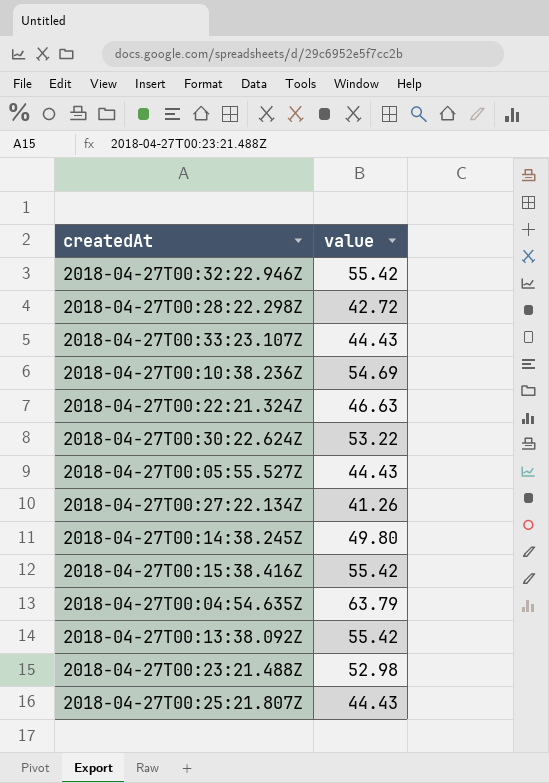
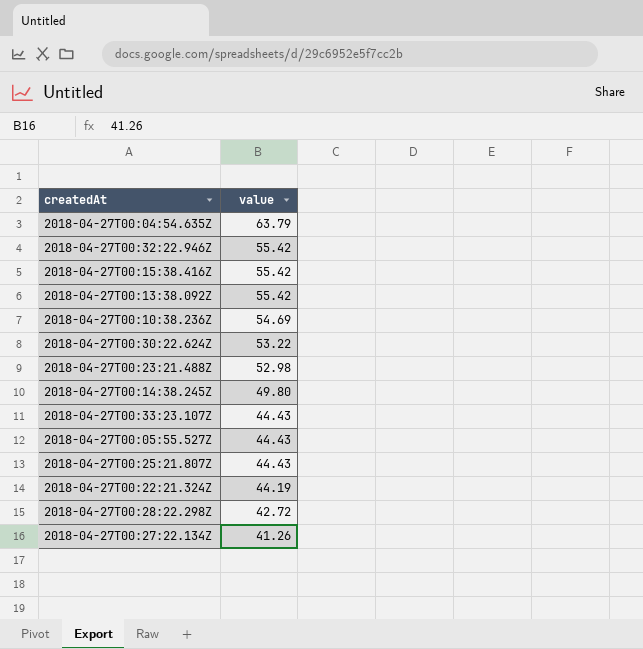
row order: none -> value descending
2018-04-27T00:22:21.324Z | value: 46.63 -> 44.19

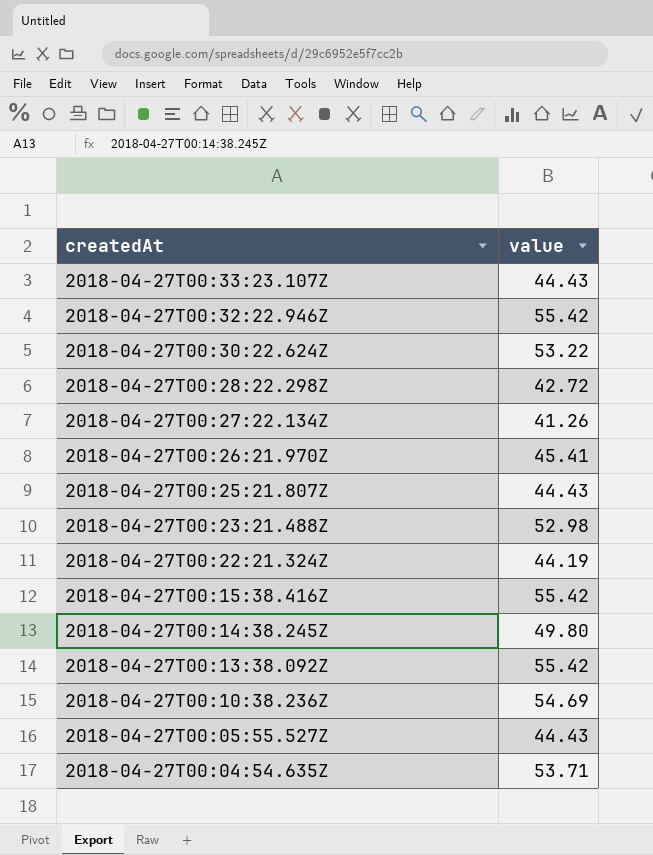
row order: value descending -> createdAt descending
row 2018-04-27T00:26:21.970Z: none -> 45.41
2018-04-27T00:04:54.635Z | value: 63.79 -> 53.71

